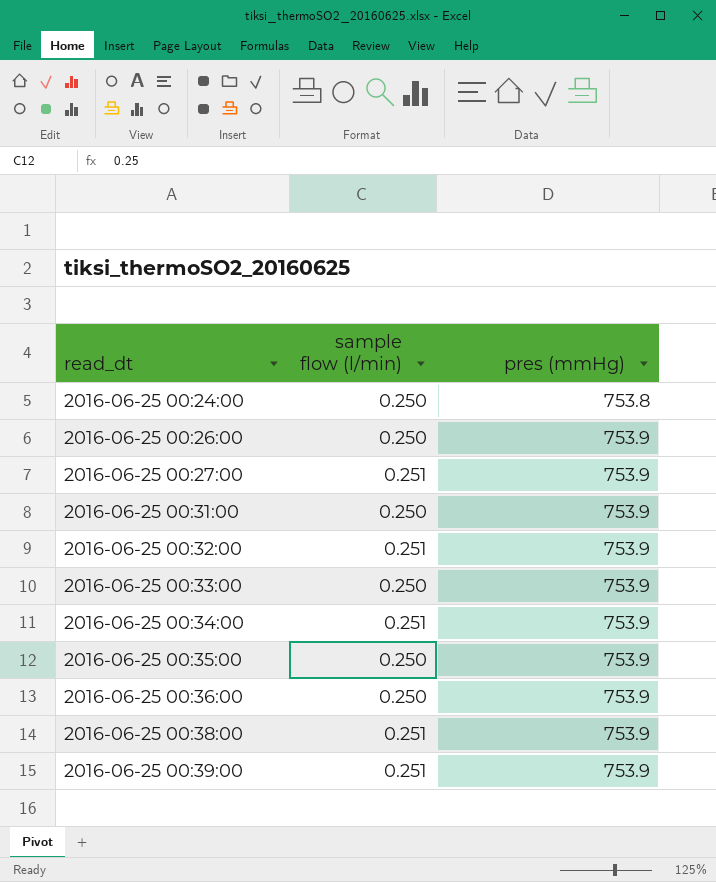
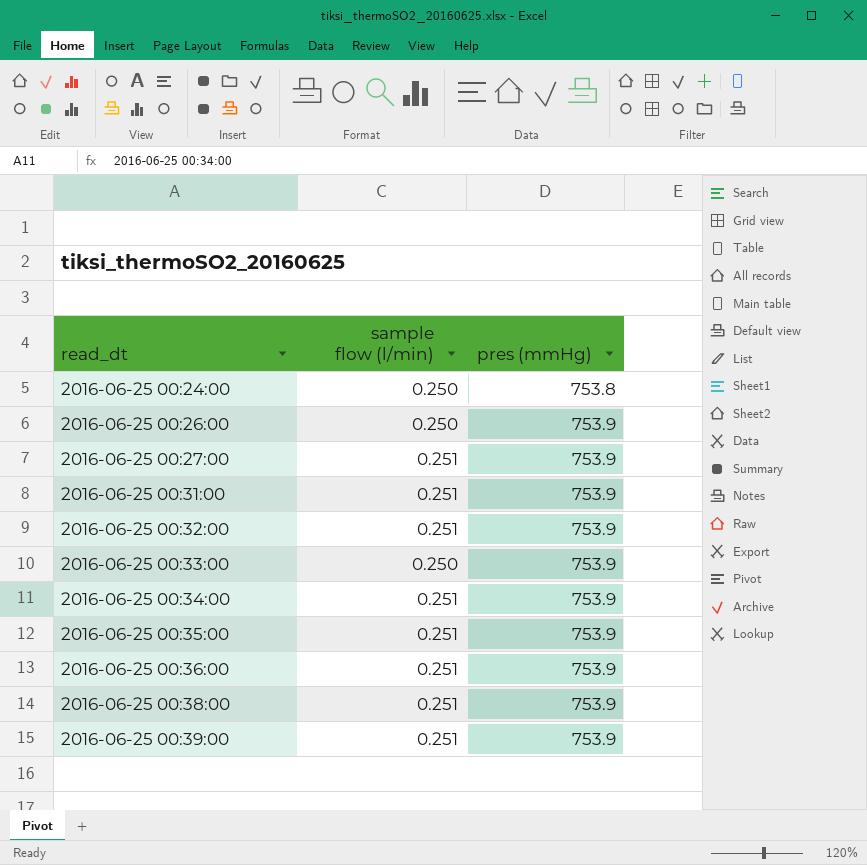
2016-06-25 00:31:00 | sample flow (l/min): 0.250 -> 0.251
2016-06-25 00:35:00 | sample flow (l/min): 0.250 -> 0.251
2016-06-25 00:36:00 | sample flow (l/min): 0.250 -> 0.251

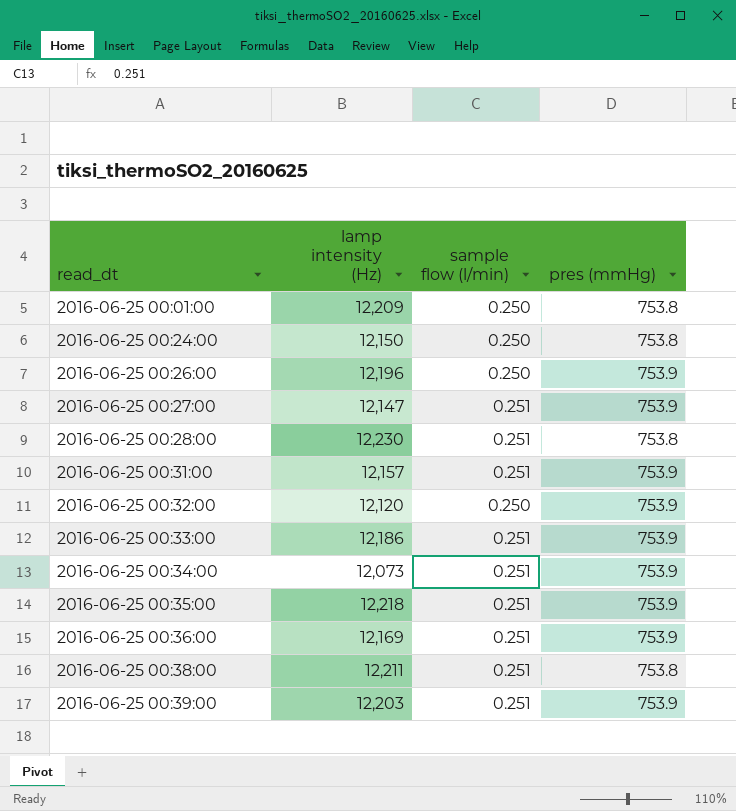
column lamp intensity (Hz) | position: none -> 2
row 2016-06-25 00:01:00: none -> 12,209 | 0.250 | 753.8
row 2016-06-25 00:28:00: none -> 12,230 | 0.251 | 753.8
2016-06-25 00:32:00 | sample flow (l/min): 0.251 -> 0.250
2016-06-25 00:33:00 | sample flow (l/min): 0.250 -> 0.251
2016-06-25 00:38:00 | pres (mmHg): 753.9 -> 753.8

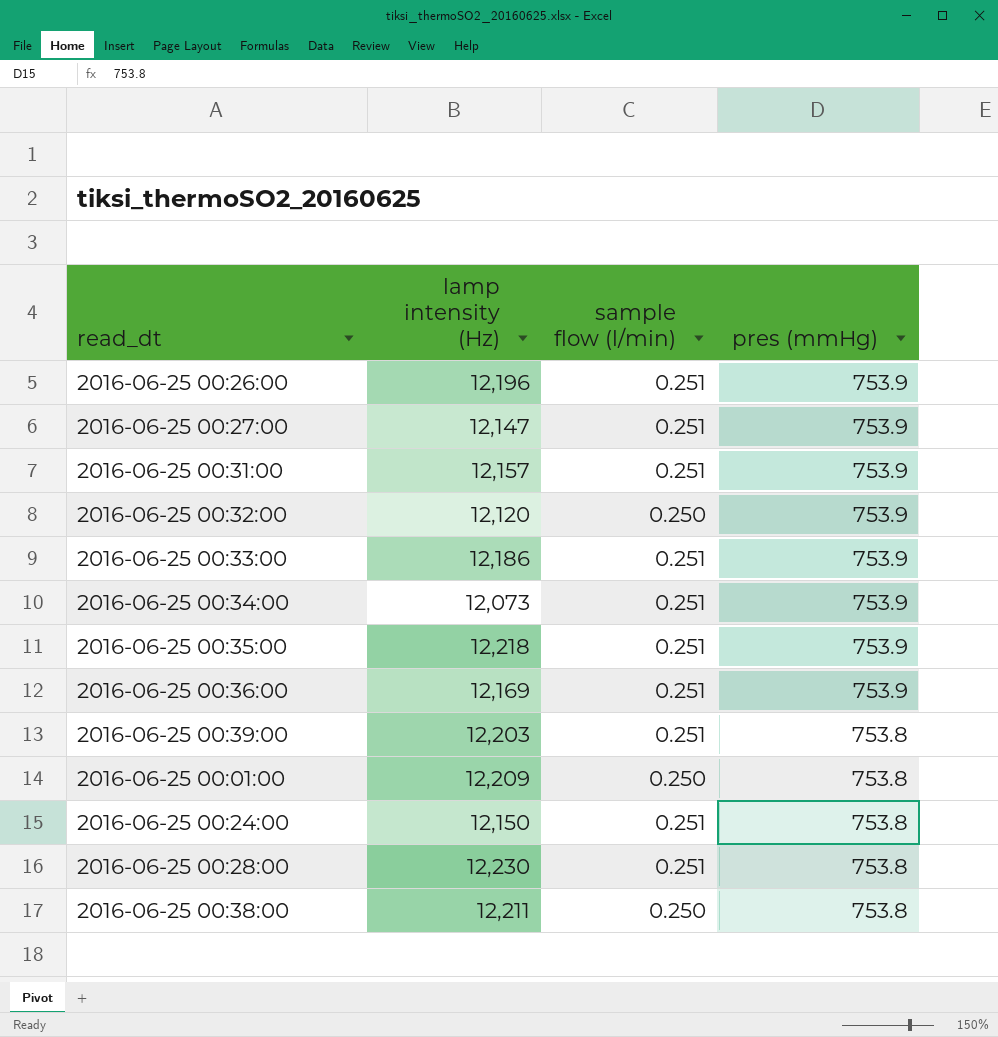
row order: read_dt ascending -> pres (mmHg) descending
2016-06-25 00:26:00 | sample flow (l/min): 0.250 -> 0.251
2016-06-25 00:39:00 | pres (mmHg): 753.9 -> 753.8
2016-06-25 00:24:00 | sample flow (l/min): 0.250 -> 0.251
2016-06-25 00:38:00 | sample flow (l/min): 0.251 -> 0.250

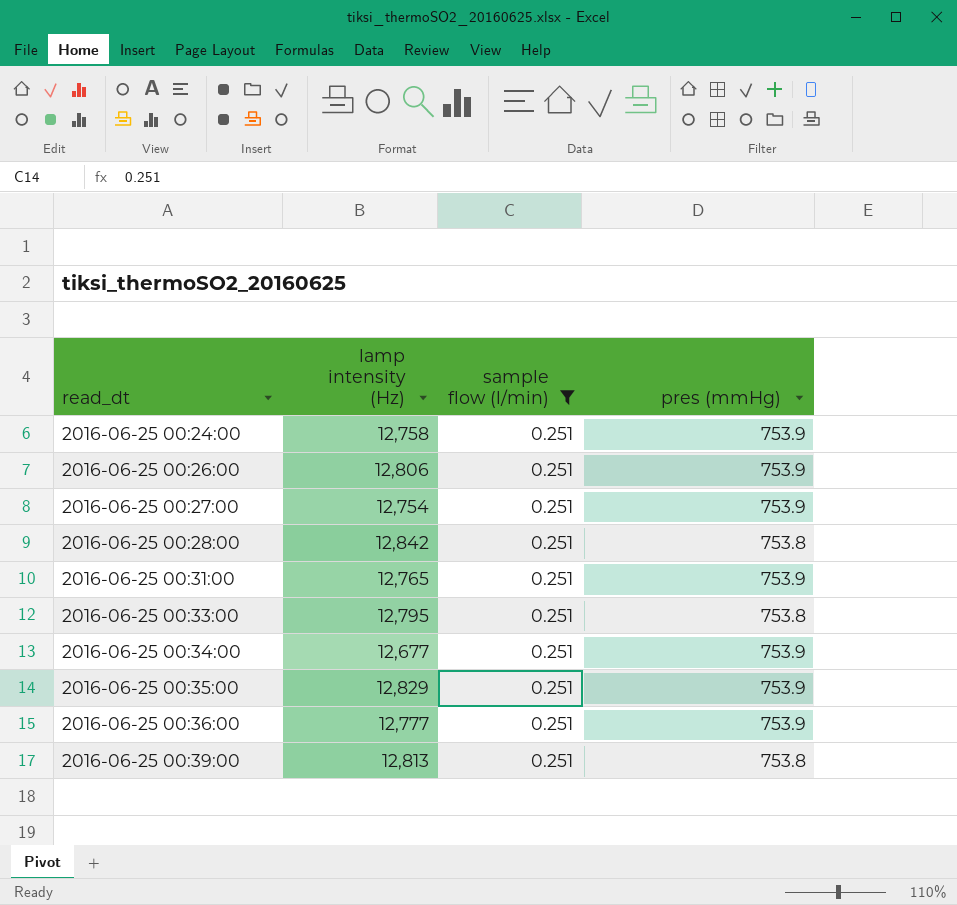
filter: none -> sample flow (l/min) = 0.251
row order: pres (mmHg) descending -> read_dt ascending
2016-06-25 00:24:00 | lamp intensity (Hz): 12,150 -> 12,758
2016-06-25 00:24:00 | pres (mmHg): 753.8 -> 753.9
2016-06-25 00:26:00 | lamp intensity (Hz): 12,196 -> 12,806
2016-06-25 00:27:00 | lamp intensity (Hz): 12,147 -> 12,754
2016-06-25 00:28:00 | lamp intensity (Hz): 12,230 -> 12,842
2016-06-25 00:31:00 | lamp intensity (Hz): 12,157 -> 12,765
2016-06-25 00:33:00 | lamp intensity (Hz): 12,186 -> 12,795
2016-06-25 00:33:00 | pres (mmHg): 753.9 -> 753.8
2016-06-25 00:34:00 | lamp intensity (Hz): 12,073 -> 12,677
2016-06-25 00:35:00 | lamp intensity (Hz): 12,218 -> 12,829
2016-06-25 00:36:00 | lamp intensity (Hz): 12,169 -> 12,777
2016-06-25 00:39:00 | lamp intensity (Hz): 12,203 -> 12,813

